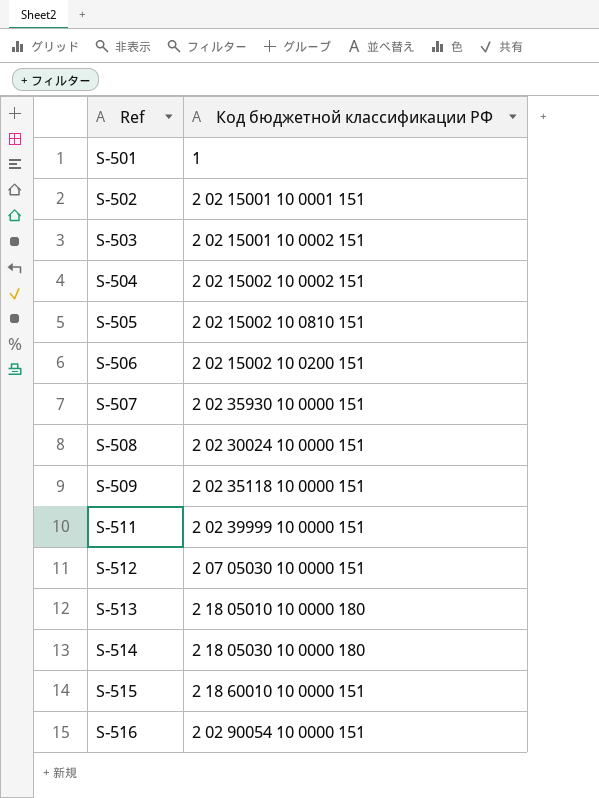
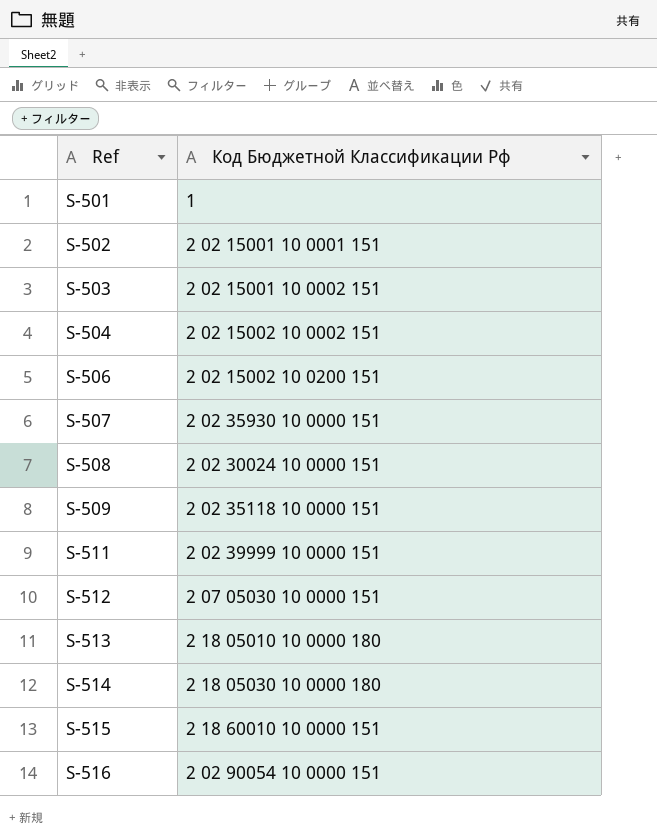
column name: Код бюджетной классификации РФ -> Код Бюджетной Классификации Рф
row S-505: 2 02 15002 10 0810 151 -> none

